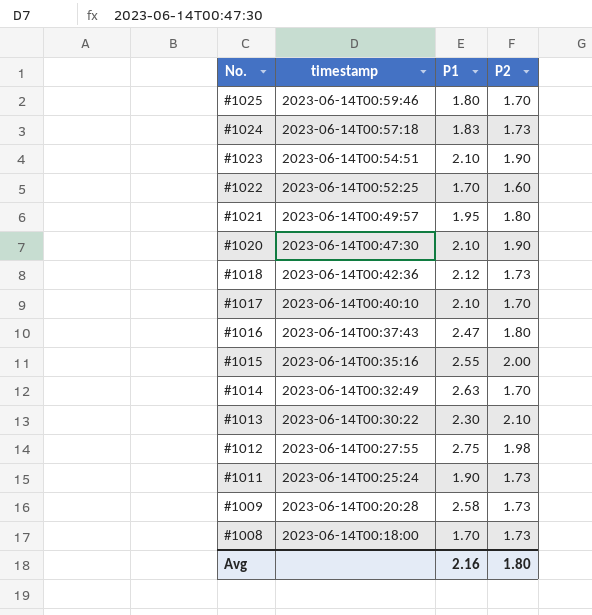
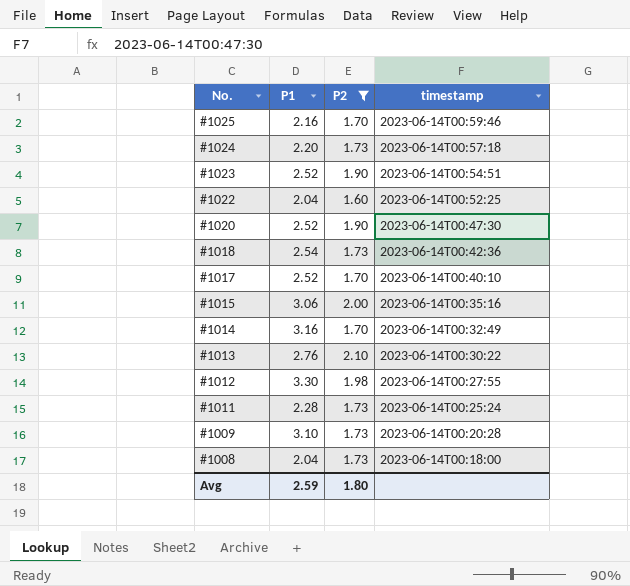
filter: none -> P2 != 1.80
column timestamp | position: 2 -> 4
#1025 | P1: 1.80 -> 2.16
#1024 | P1: 1.83 -> 2.20
#1023 | P1: 2.10 -> 2.52
#1022 | P1: 1.70 -> 2.04
#1020 | P1: 2.10 -> 2.52
#1018 | P1: 2.12 -> 2.54
#1017 | P1: 2.10 -> 2.52
#1015 | P1: 2.55 -> 3.06
#1014 | P1: 2.63 -> 3.16
#1013 | P1: 2.30 -> 2.76
#1012 | P1: 2.75 -> 3.30
#1011 | P1: 1.90 -> 2.28
#1009 | P1: 2.58 -> 3.10
#1008 | P1: 1.70 -> 2.04
Avg | P1: 2.16 -> 2.59

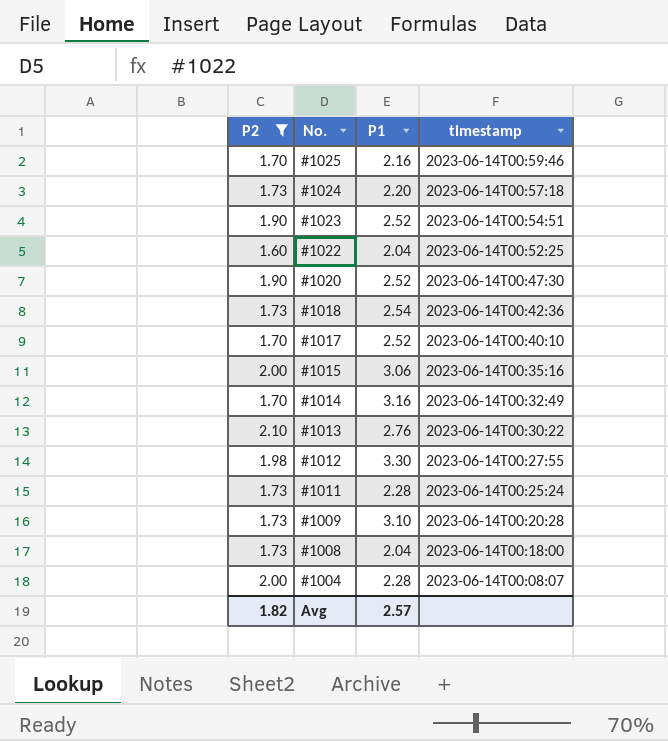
column P2 | position: 3 -> 1
row #1004: none -> 2.00 | 2.28 | 2023-06-14T00:08:07
Avg | P2: 1.80 -> 1.82
Avg | P1: 2.59 -> 2.57

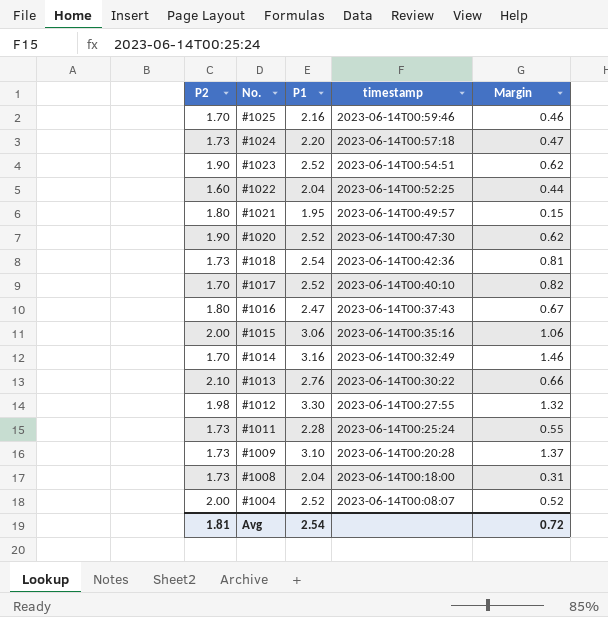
filter: P2 != 1.80 -> none
column Margin | formula: none -> [P1] - [P2]
#1004 | P1: 2.28 -> 2.52
Avg | P2: 1.82 -> 1.81
Avg | P1: 2.57 -> 2.54

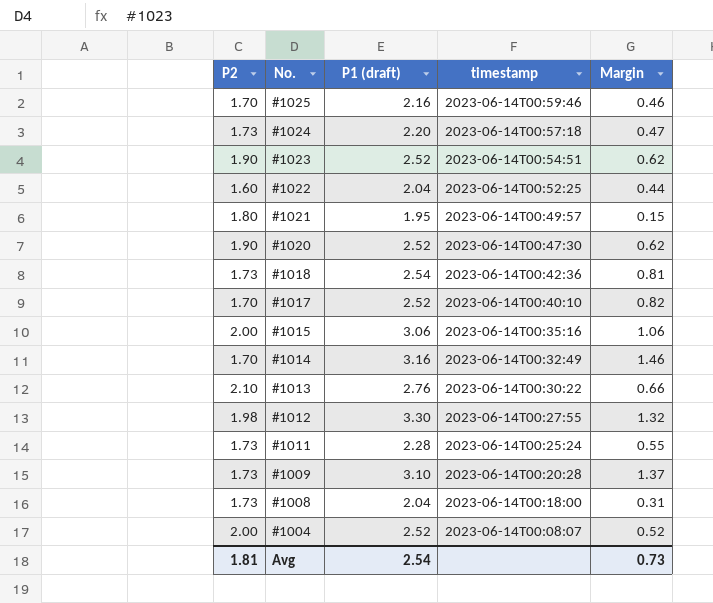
column name: P1 -> P1 (draft)
row #1016: 1.80 | 2.47 | 2023-06-14T00:37:43 | 0.67 -> none
Avg | Margin: 0.72 -> 0.73

